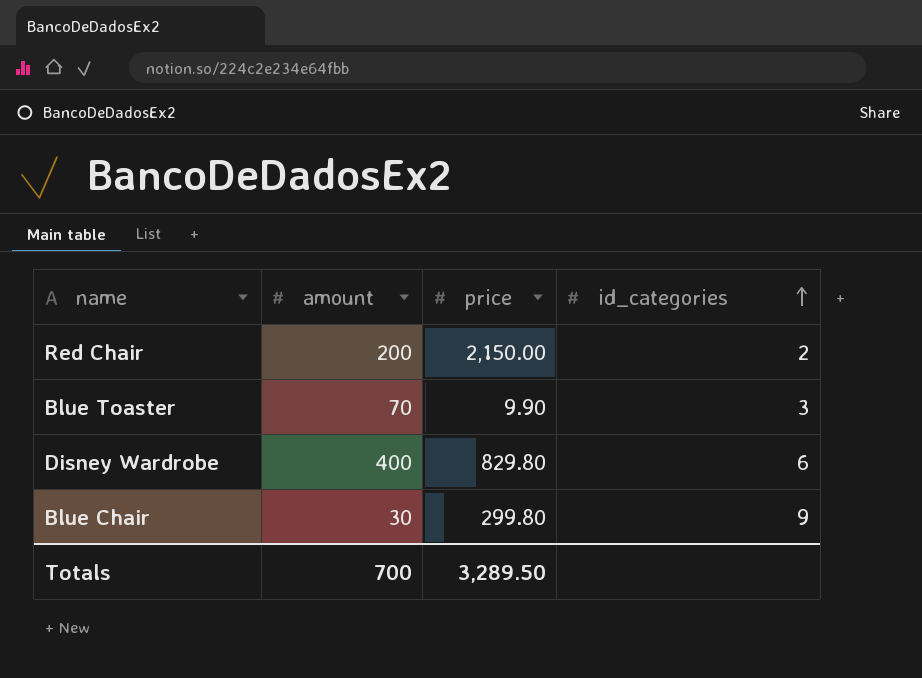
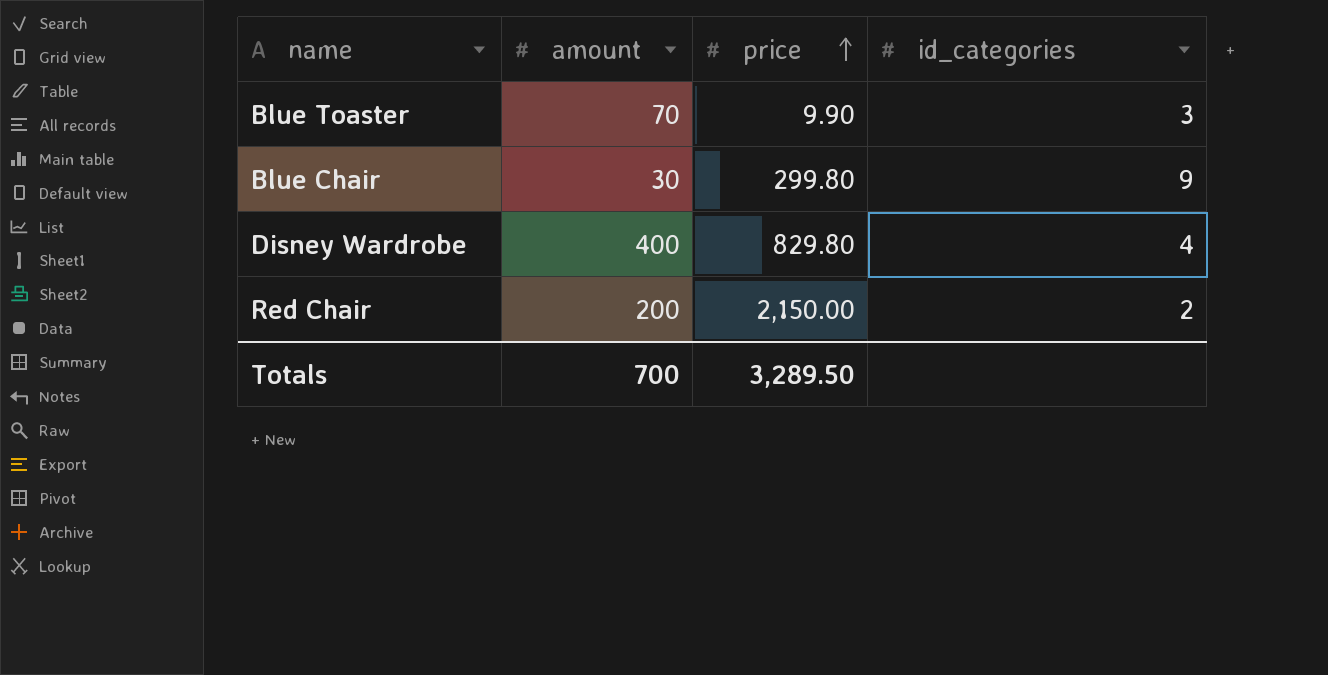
row order: id_categories ascending -> price ascending
Disney Wardrobe | id_categories: 6 -> 4

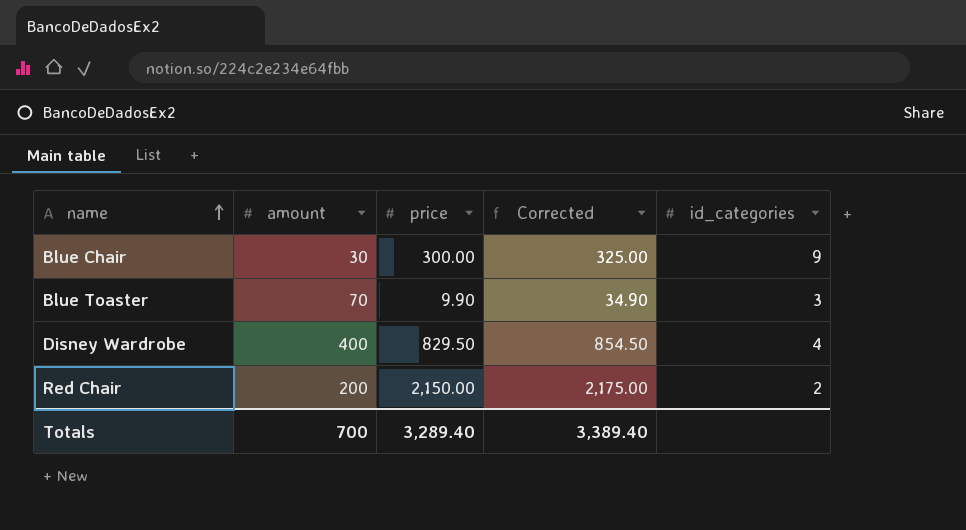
row order: price ascending -> name ascending
column Corrected | formula: none -> [price] + 25
Blue Chair | price: 299.80 -> 300.00
Disney Wardrobe | price: 829.80 -> 829.50
Totals | price: 3,289.50 -> 3,289.40

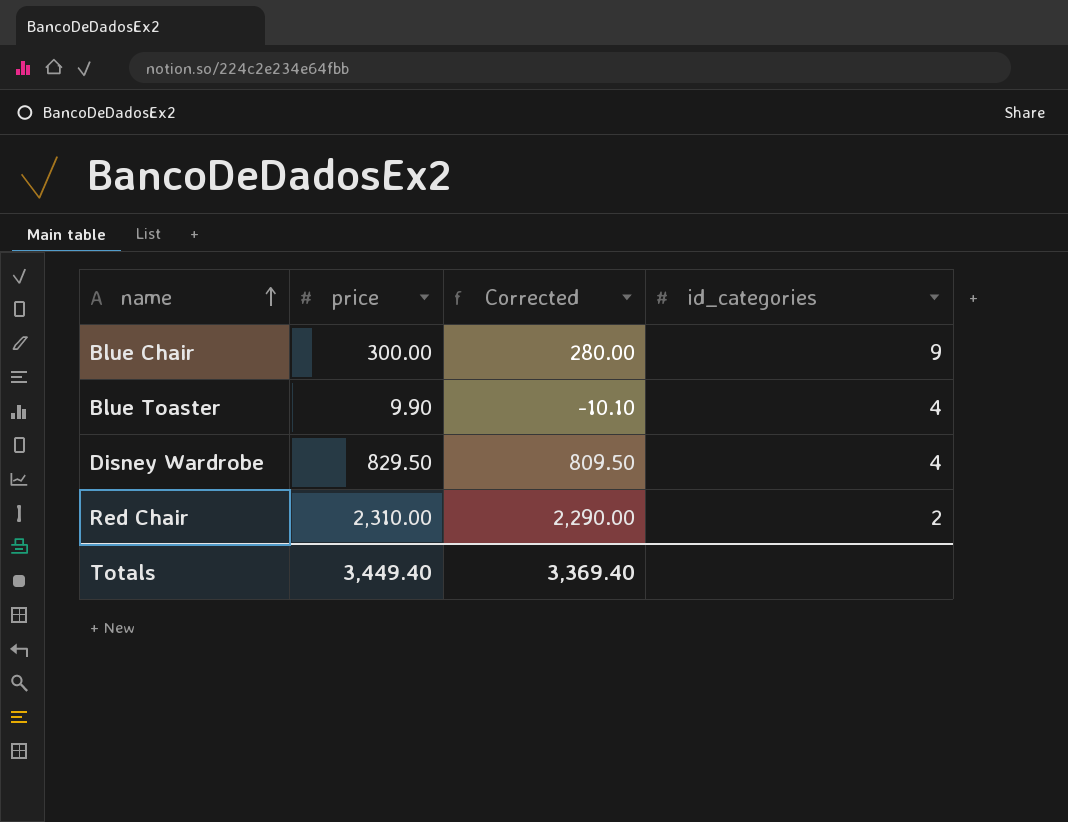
column amount | position: 2 -> none
column Corrected | formula: [price] + 25 -> [price] - 20
Blue Toaster | id_categories: 3 -> 4
Red Chair | price: 2,150.00 -> 2,310.00
Totals | price: 3,289.40 -> 3,449.40
Totals | Corrected: 3,389.40 -> 3,369.40

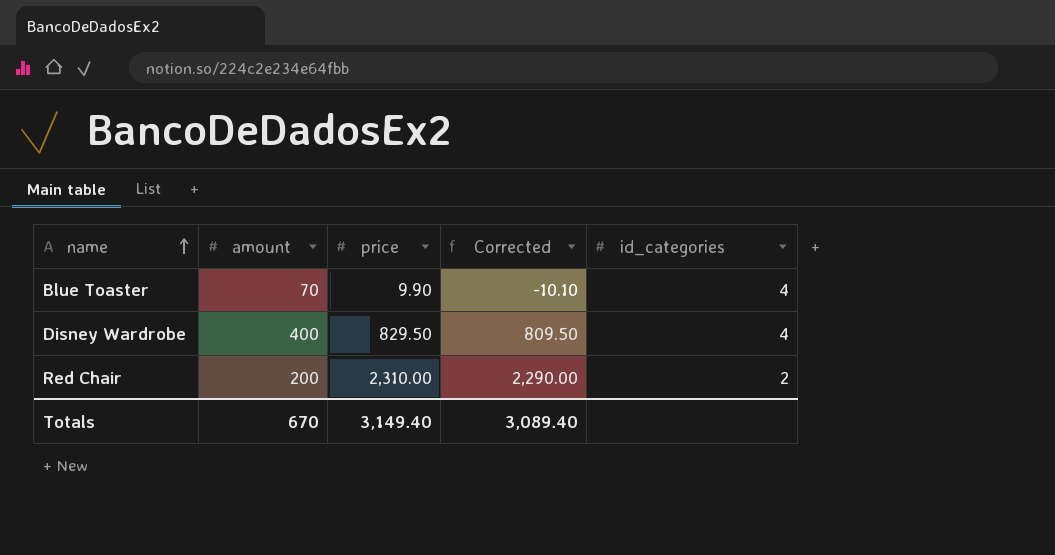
column amount | position: none -> 2
row Blue Chair: 300.00 | 280.00 | 9 -> none
Totals | price: 3,449.40 -> 3,149.40
Totals | Corrected: 3,369.40 -> 3,089.40

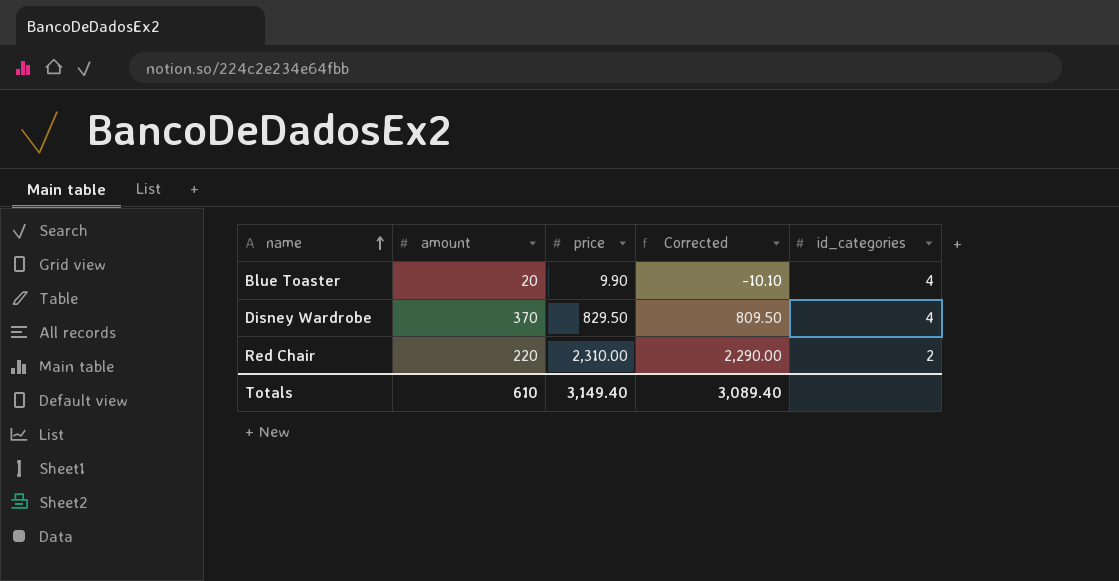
Blue Toaster | amount: 70 -> 20
Disney Wardrobe | amount: 400 -> 370
Red Chair | amount: 200 -> 220
Totals | amount: 670 -> 610

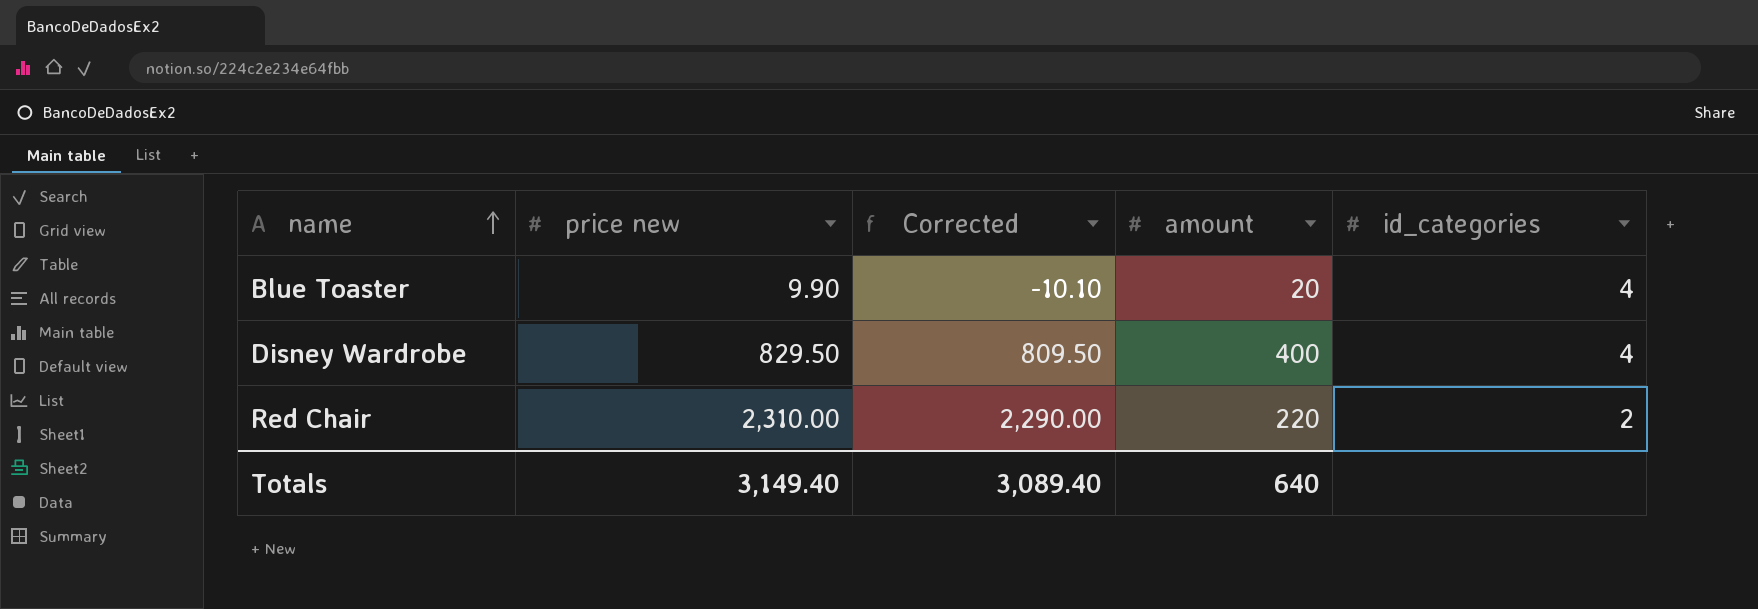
column name: price -> price new
column amount | position: 2 -> 4
Disney Wardrobe | amount: 370 -> 400
Totals | amount: 610 -> 640

